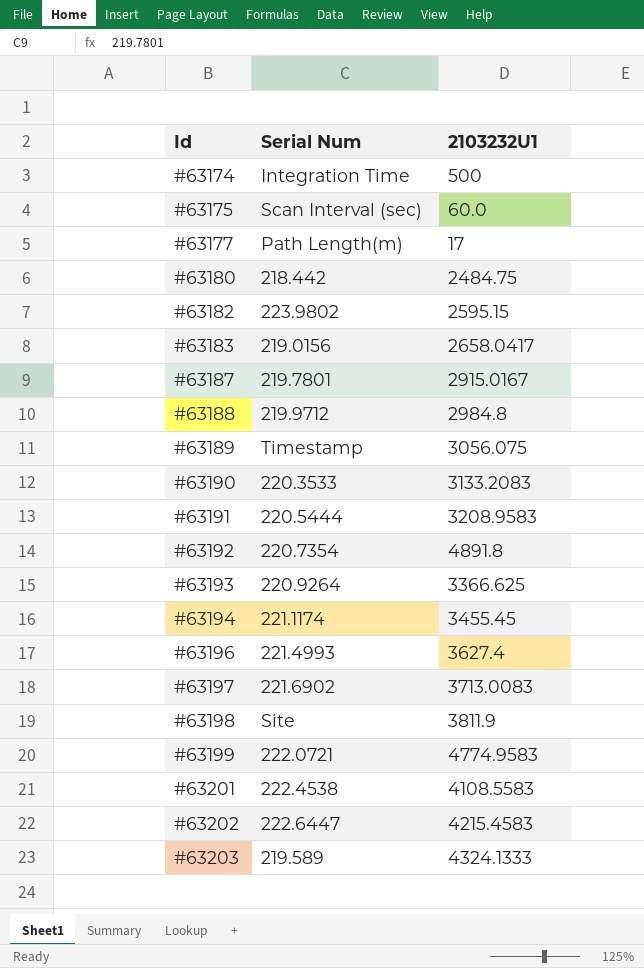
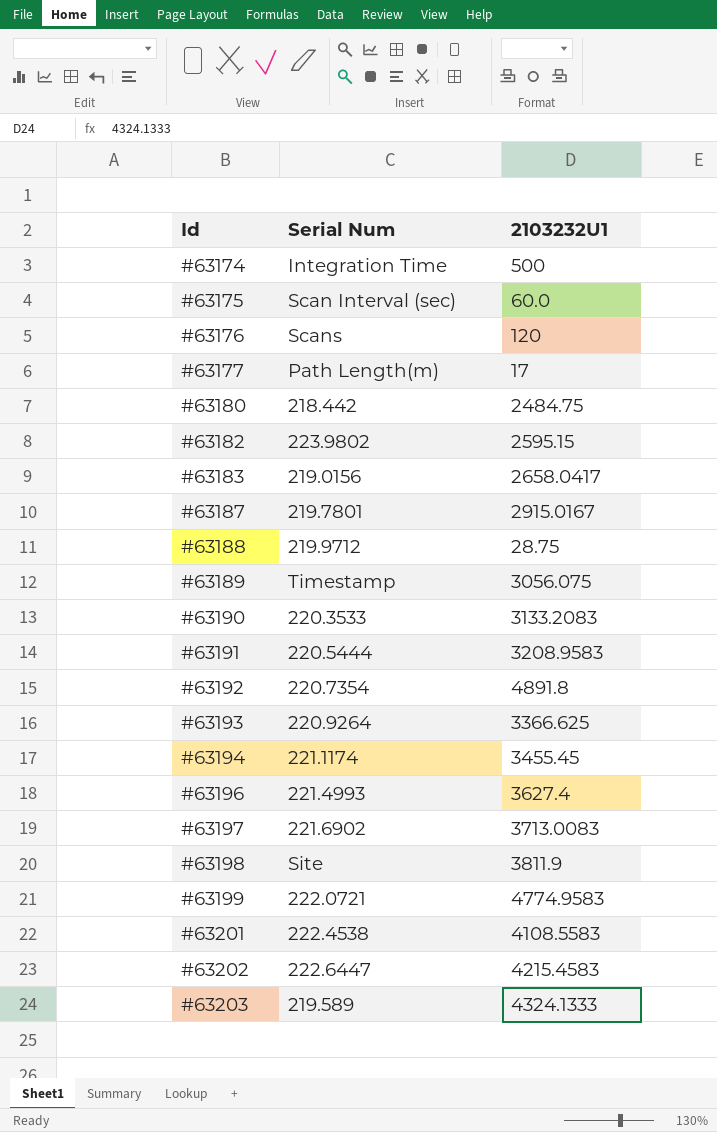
row #63176: none -> Scans | 120
#63188 | 2103232U1: 2984.8 -> 28.75

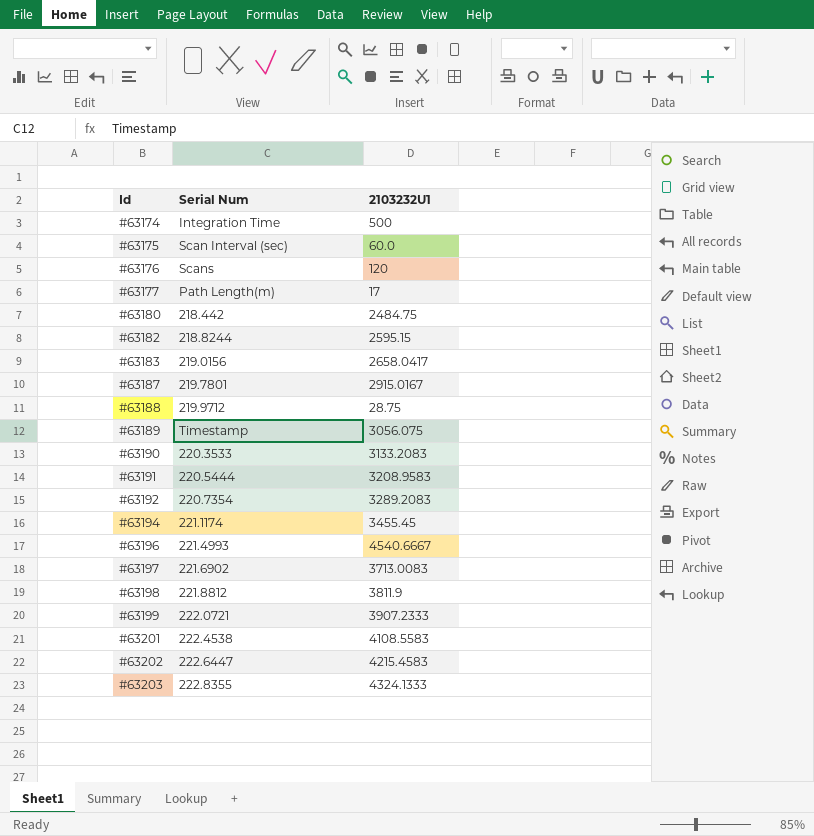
row #63193: 220.9264 | 3366.625 -> none
#63182 | Serial Num: 223.9802 -> 218.8244
#63192 | 2103232U1: 4891.8 -> 3289.2083
#63196 | 2103232U1: 3627.4 -> 4540.6667
#63198 | Serial Num: Site -> 221.8812
#63199 | 2103232U1: 4774.9583 -> 3907.2333
#63203 | Serial Num: 219.589 -> 222.8355

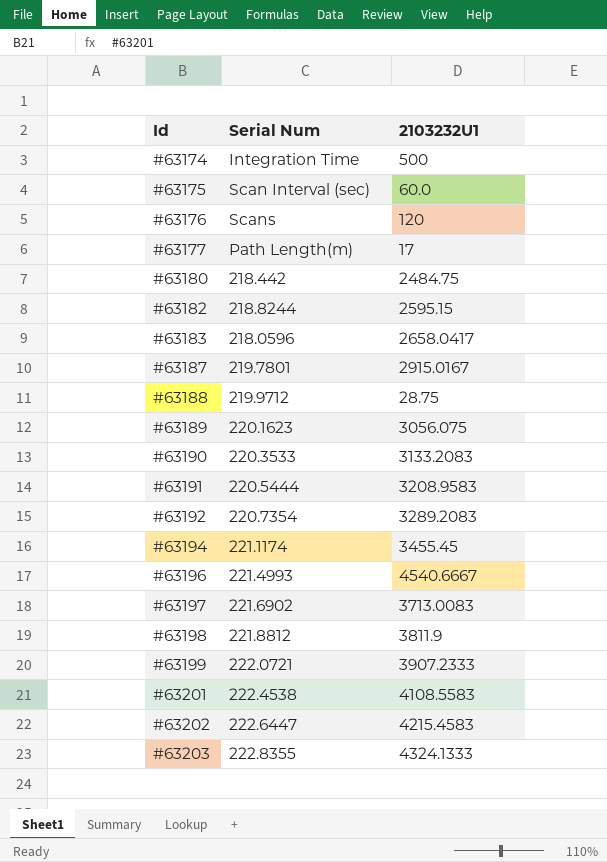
#63183 | Serial Num: 219.0156 -> 218.0596
#63189 | Serial Num: Timestamp -> 220.1623

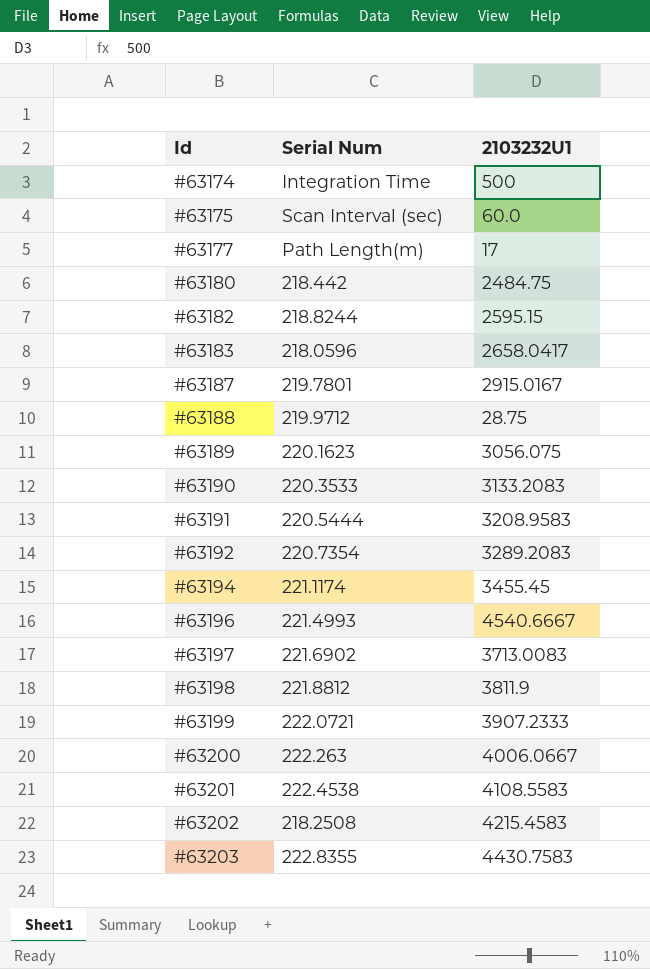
row #63176: Scans | 120 -> none
row #63200: none -> 222.263 | 4006.0667
#63202 | Serial Num: 222.6447 -> 218.2508
#63203 | 2103232U1: 4324.1333 -> 4430.7583

